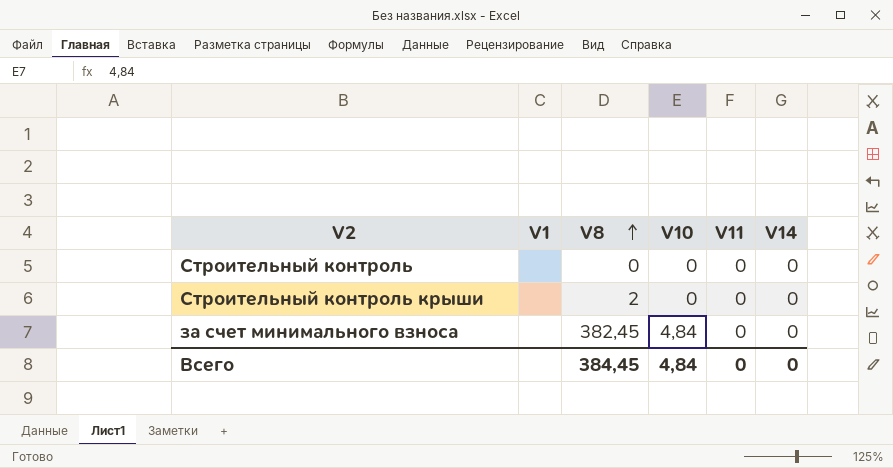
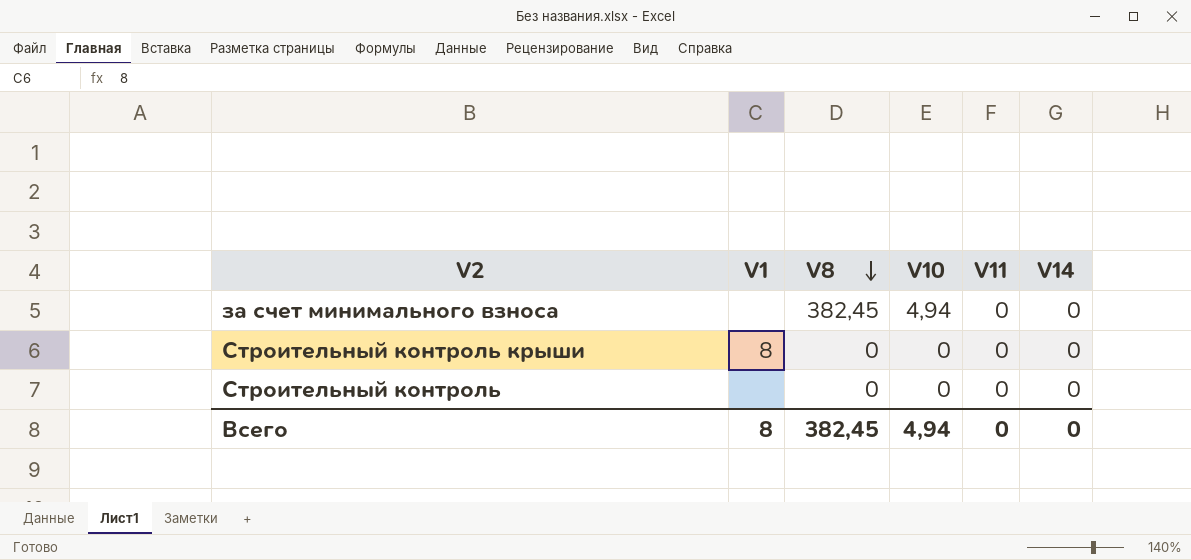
row order: V8 ascending -> V8 descending
за счет минимального взноса | V10: 4,84 -> 4,94
Строительный контроль крыши | V1: none -> 8
Строительный контроль крыши | V8: 2 -> 0
Всего | V1: none -> 8
Всего | V8: 384,45 -> 382,45
Всего | V10: 4,84 -> 4,94

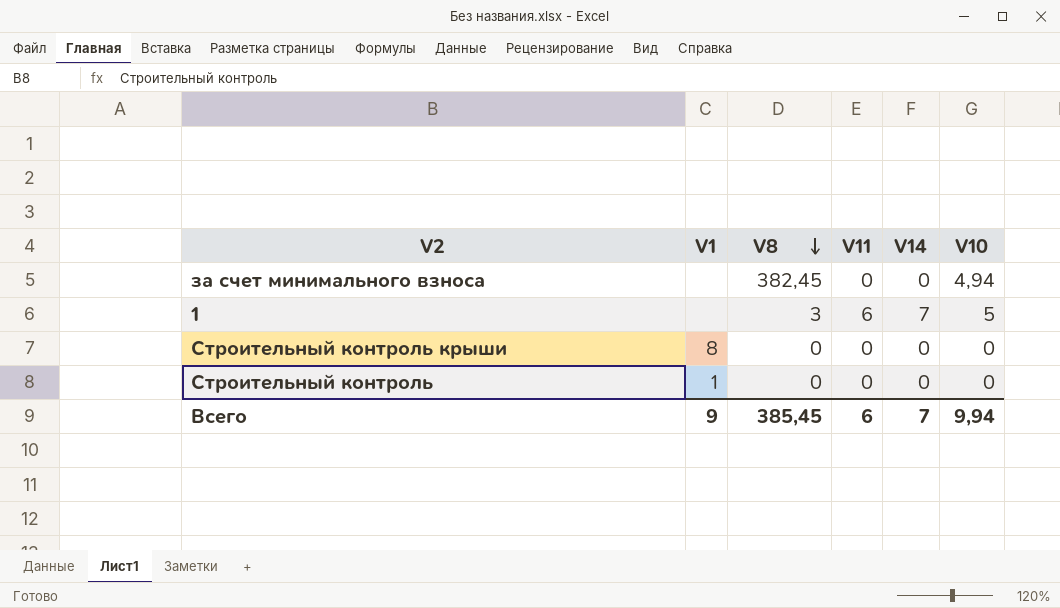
column V10 | position: 4 -> 6
row 1: none -> none | 3 | 6 | 7 | 5
Строительный контроль | V1: none -> 1
Всего | V1: 8 -> 9
Всего | V8: 382,45 -> 385,45
Всего | V11: 0 -> 6
Всего | V14: 0 -> 7
Всего | V10: 4,94 -> 9,94

